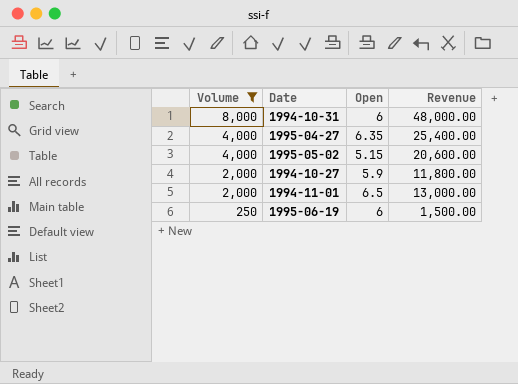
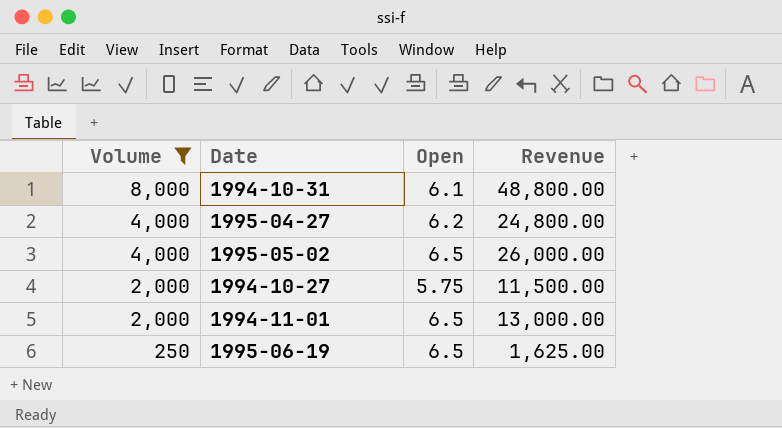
1994-10-31 | Open: 6 -> 6.1
1994-10-31 | Revenue: 48,000.00 -> 48,800.00
1995-04-27 | Open: 6.35 -> 6.2
1995-04-27 | Revenue: 25,400.00 -> 24,800.00
1995-05-02 | Open: 5.15 -> 6.5
1995-05-02 | Revenue: 20,600.00 -> 26,000.00
1994-10-27 | Open: 5.9 -> 5.75
1994-10-27 | Revenue: 11,800.00 -> 11,500.00
1995-06-19 | Open: 6 -> 6.5
1995-06-19 | Revenue: 1,500.00 -> 1,625.00

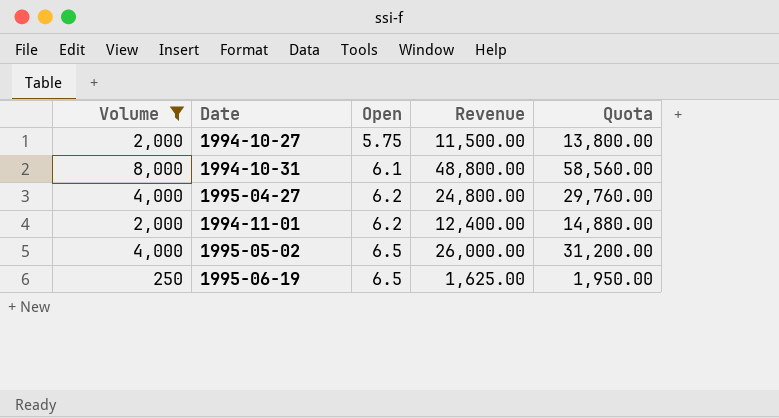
row order: Volume descending -> Open ascending
column Quota | formula: none -> [Revenue] * 1.2
1994-11-01 | Open: 6.5 -> 6.2
1994-11-01 | Revenue: 13,000.00 -> 12,400.00

